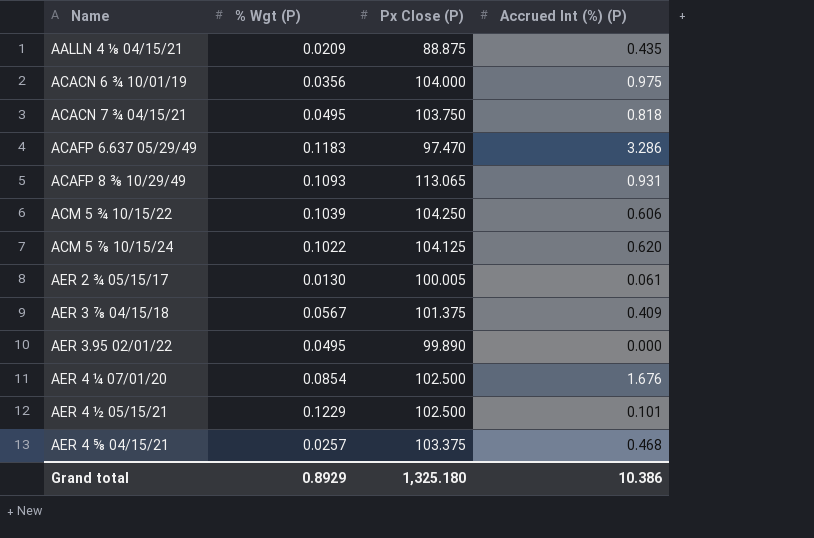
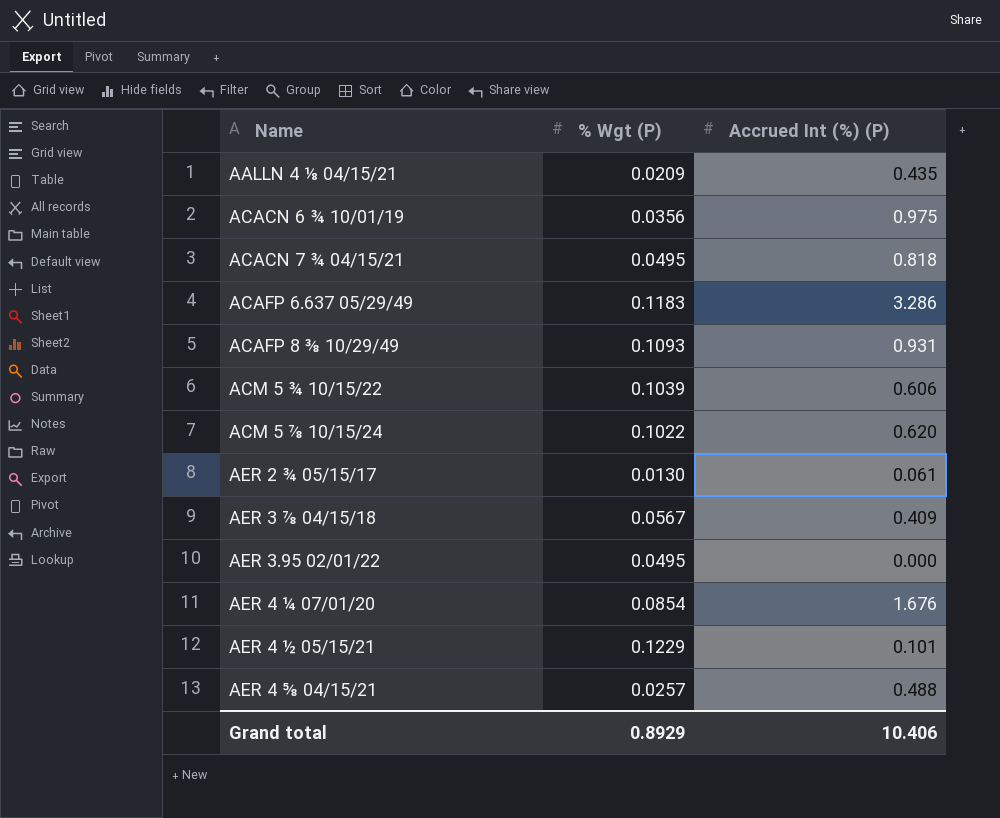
column Px Close (P) | position: 3 -> none
AER 4 ⅝ 04/15/21 | Accrued Int (%) (P): 0.468 -> 0.488
Grand total | Accrued Int (%) (P): 10.386 -> 10.406

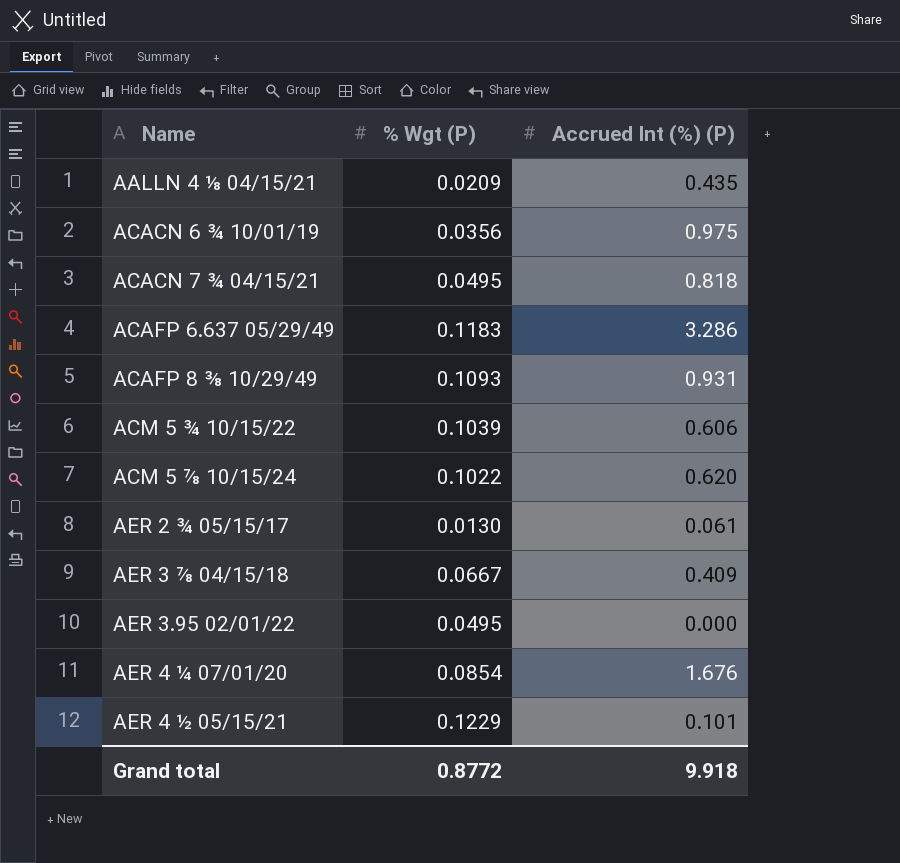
row AER 4 ⅝ 04/15/21: 0.0257 | 0.488 -> none
AER 3 ⅞ 04/15/18 | % Wgt (P): 0.0567 -> 0.0667
Grand total | % Wgt (P): 0.8929 -> 0.8772
Grand total | Accrued Int (%) (P): 10.406 -> 9.918

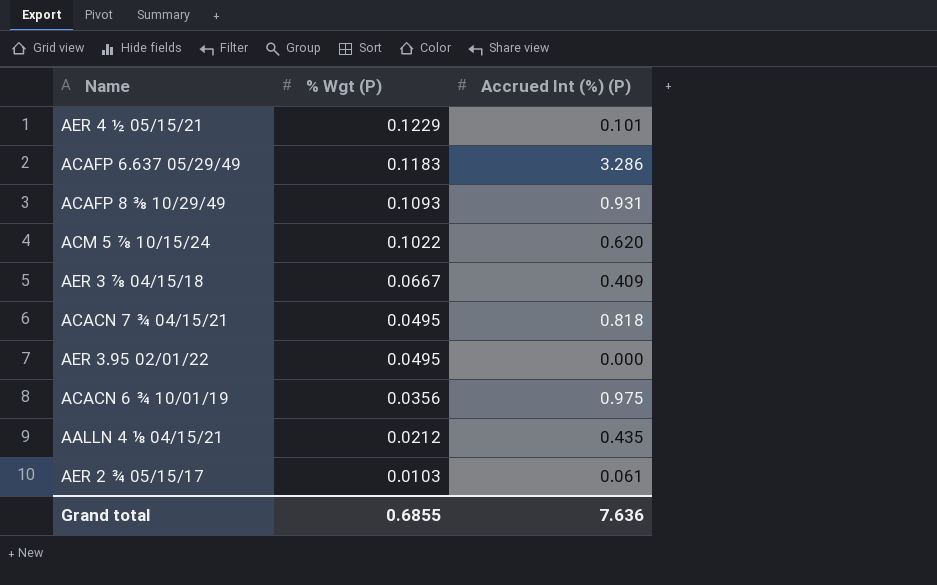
row order: none -> % Wgt (P) descending
row ACM 5 ¾ 10/15/22: 0.1039 | 0.606 -> none
row AER 4 ¼ 07/01/20: 0.0854 | 1.676 -> none
AALLN 4 ⅛ 04/15/21 | % Wgt (P): 0.0209 -> 0.0212
AER 2 ¾ 05/15/17 | % Wgt (P): 0.0130 -> 0.0103
Grand total | % Wgt (P): 0.8772 -> 0.6855
Grand total | Accrued Int (%) (P): 9.918 -> 7.636

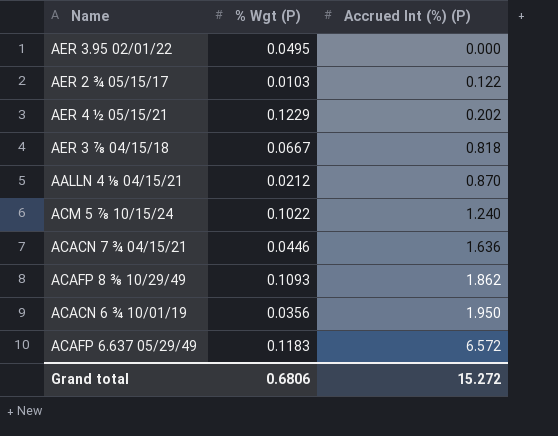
row order: % Wgt (P) descending -> Accrued Int (%) (P) ascending
AER 2 ¾ 05/15/17 | Accrued Int (%) (P): 0.061 -> 0.122
AER 4 ½ 05/15/21 | Accrued Int (%) (P): 0.101 -> 0.202
AER 3 ⅞ 04/15/18 | Accrued Int (%) (P): 0.409 -> 0.818
AALLN 4 ⅛ 04/15/21 | Accrued Int (%) (P): 0.435 -> 0.870
ACM 5 ⅞ 10/15/24 | Accrued Int (%) (P): 0.620 -> 1.240
ACACN 7 ¾ 04/15/21 | % Wgt (P): 0.0495 -> 0.0446
ACACN 7 ¾ 04/15/21 | Accrued Int (%) (P): 0.818 -> 1.636
ACAFP 8 ⅜ 10/29/49 | Accrued Int (%) (P): 0.931 -> 1.862
ACACN 6 ¾ 10/01/19 | Accrued Int (%) (P): 0.975 -> 1.950
ACAFP 6.637 05/29/49 | Accrued Int (%) (P): 3.286 -> 6.572
Grand total | % Wgt (P): 0.6855 -> 0.6806
Grand total | Accrued Int (%) (P): 7.636 -> 15.272

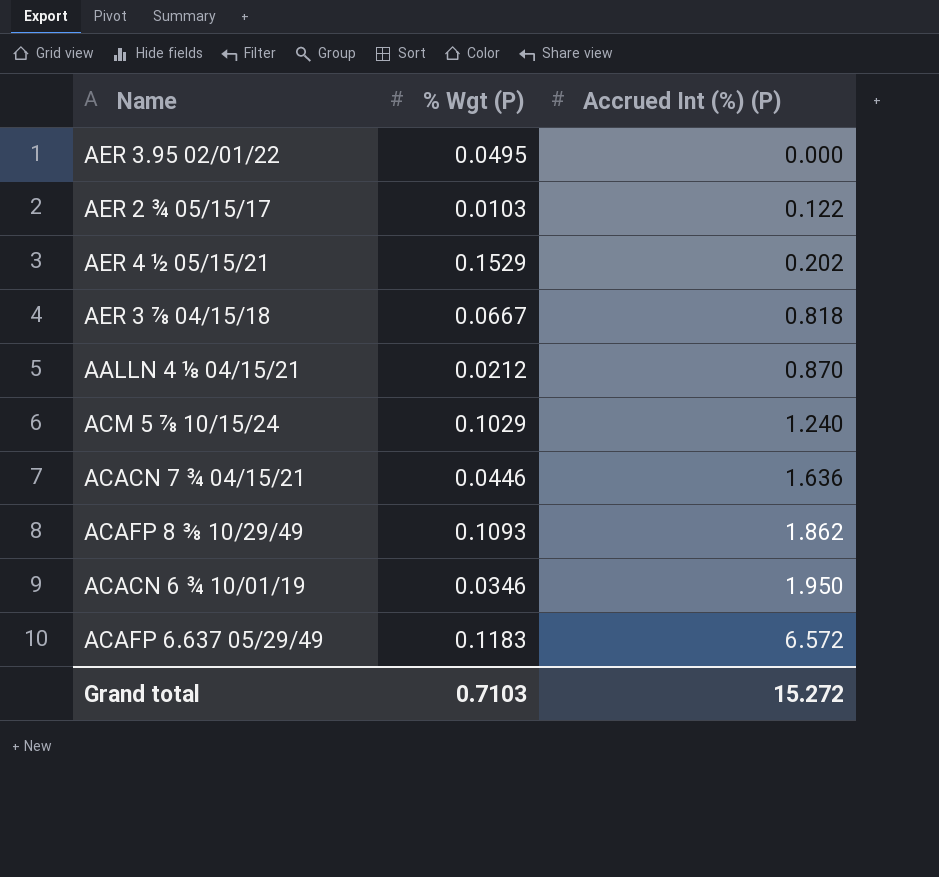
AER 4 ½ 05/15/21 | % Wgt (P): 0.1229 -> 0.1529
ACM 5 ⅞ 10/15/24 | % Wgt (P): 0.1022 -> 0.1029
ACACN 6 ¾ 10/01/19 | % Wgt (P): 0.0356 -> 0.0346
Grand total | % Wgt (P): 0.6806 -> 0.7103

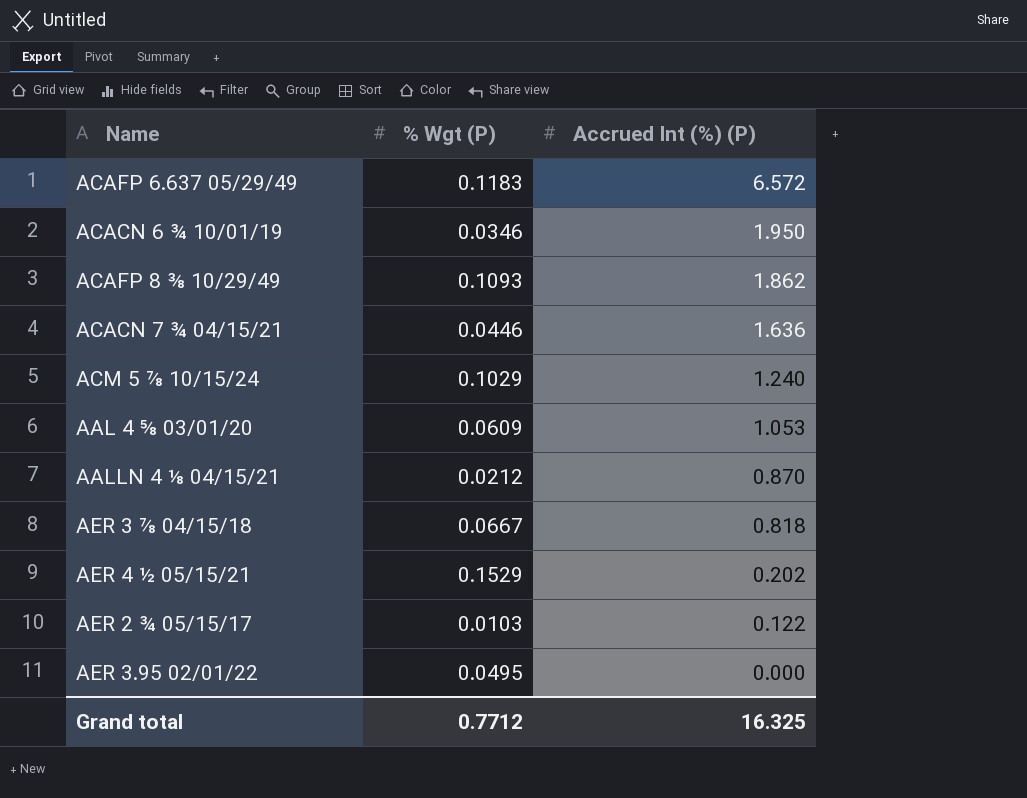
row order: Accrued Int (%) (P) ascending -> Accrued Int (%) (P) descending
row AAL 4 ⅝ 03/01/20: none -> 0.0609 | 1.053
Grand total | % Wgt (P): 0.7103 -> 0.7712
Grand total | Accrued Int (%) (P): 15.272 -> 16.325

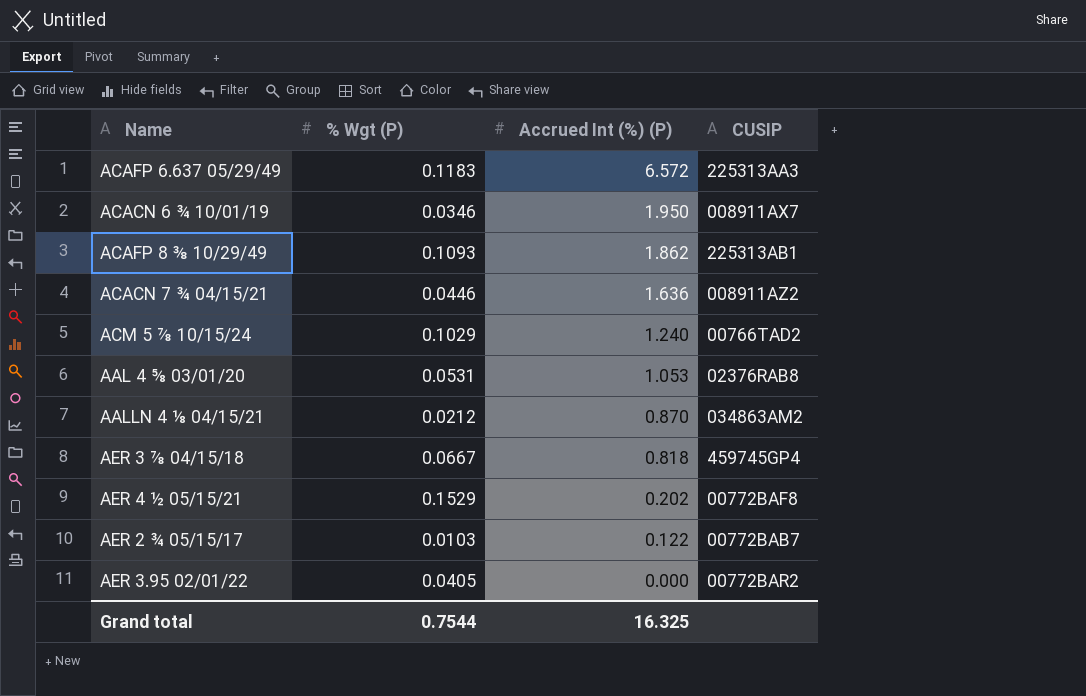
column CUSIP | position: none -> 4
AAL 4 ⅝ 03/01/20 | % Wgt (P): 0.0609 -> 0.0531
AER 3.95 02/01/22 | % Wgt (P): 0.0495 -> 0.0405
Grand total | % Wgt (P): 0.7712 -> 0.7544

